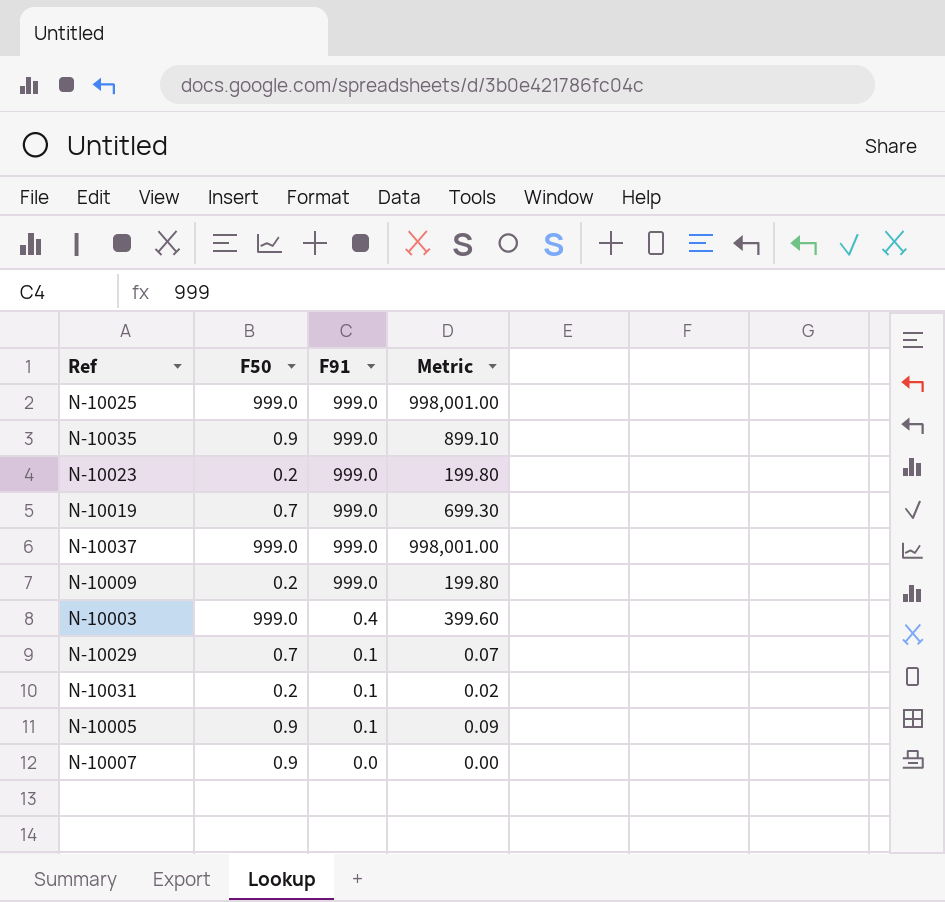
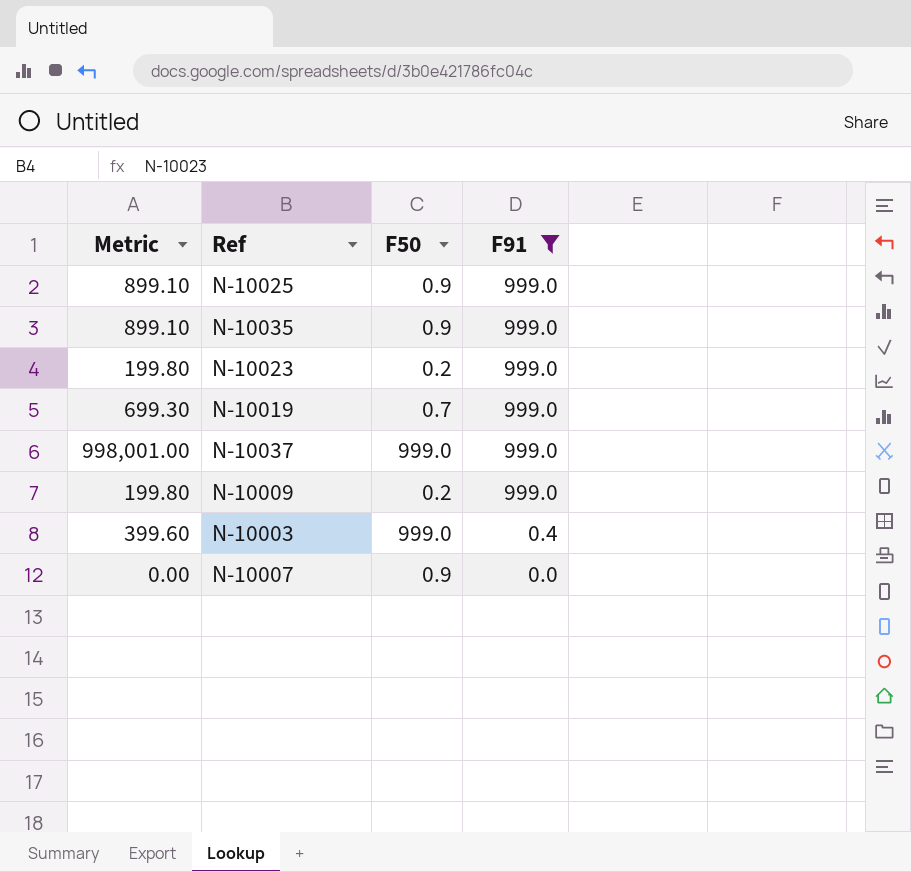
filter: none -> F91 != 0.1
column Metric | position: 4 -> 1
N-10025 | Metric: 998,001.00 -> 899.10
N-10025 | F50: 999.0 -> 0.9

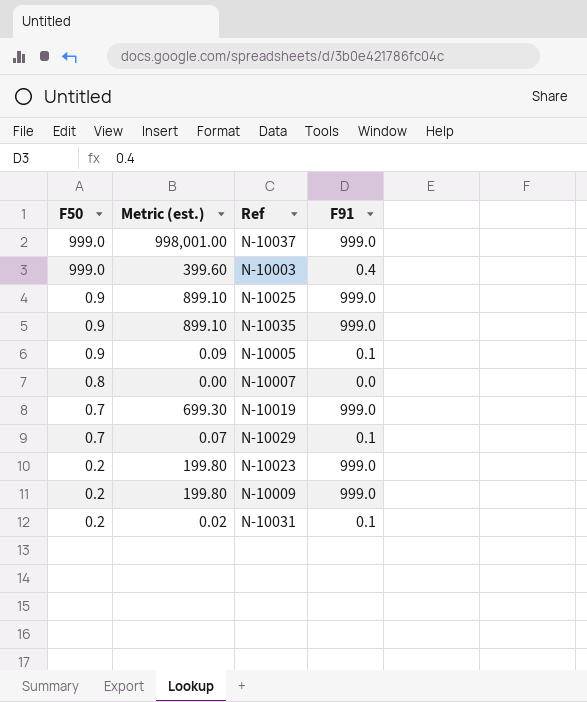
filter: F91 != 0.1 -> none
row order: F91 descending -> F50 descending
column F50 | position: 3 -> 1
column name: Metric -> Metric (est.)
N-10007 | F50: 0.9 -> 0.8

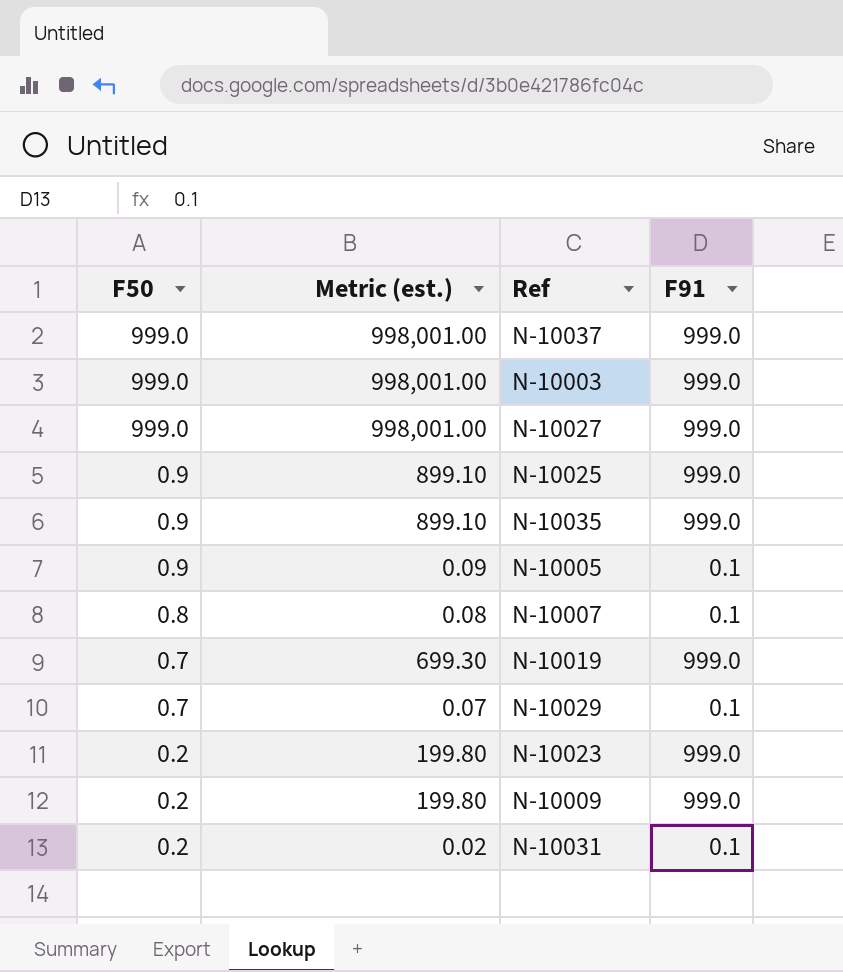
N-10003 | Metric (est.): 399.60 -> 998,001.00
N-10003 | F91: 0.4 -> 999.0
row N-10027: none -> 999.0 | 998,001.00 | 999.0
N-10007 | Metric (est.): 0.00 -> 0.08
N-10007 | F91: 0.0 -> 0.1

